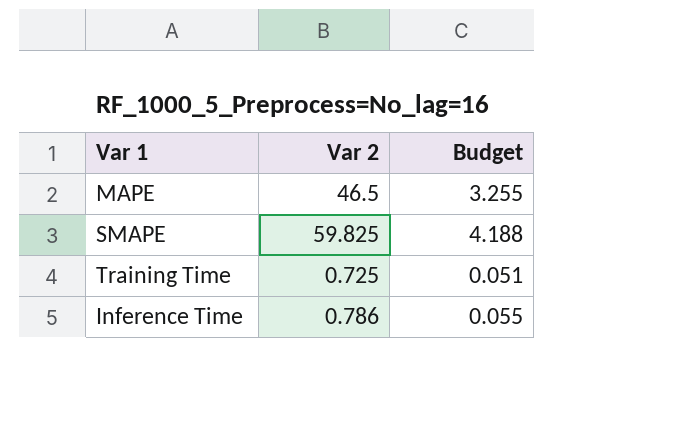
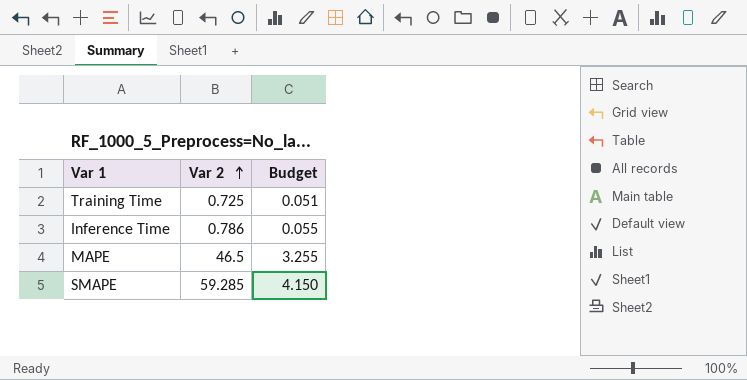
row order: none -> Var 2 ascending
SMAPE | Var 2: 59.825 -> 59.285
SMAPE | Budget: 4.188 -> 4.150

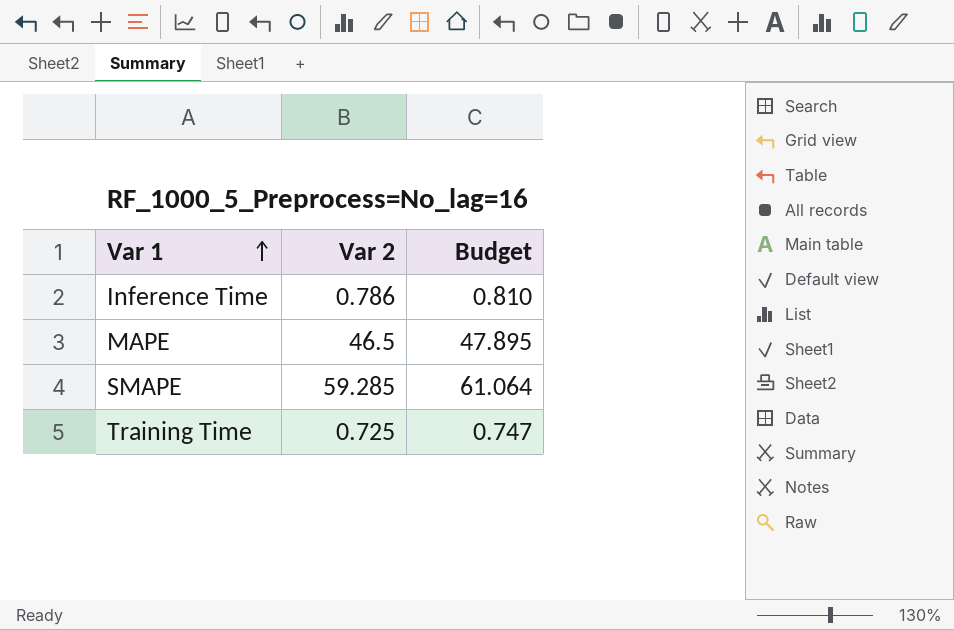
row order: Var 2 ascending -> Var 1 ascending
column Budget | formula: [Var 2] * 0.07 -> [Var 2] * 1.03

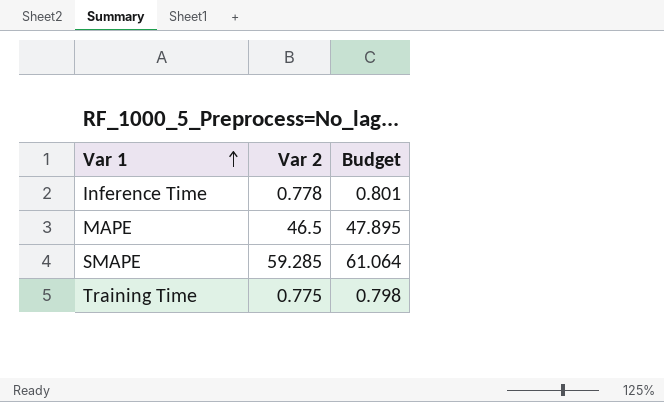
Inference Time | Var 2: 0.786 -> 0.778
Inference Time | Budget: 0.810 -> 0.801
Training Time | Var 2: 0.725 -> 0.775
Training Time | Budget: 0.747 -> 0.798

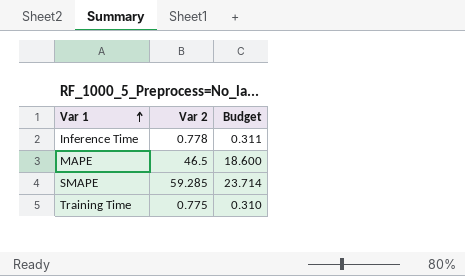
column Budget | formula: [Var 2] * 1.03 -> [Var 2] * 0.4

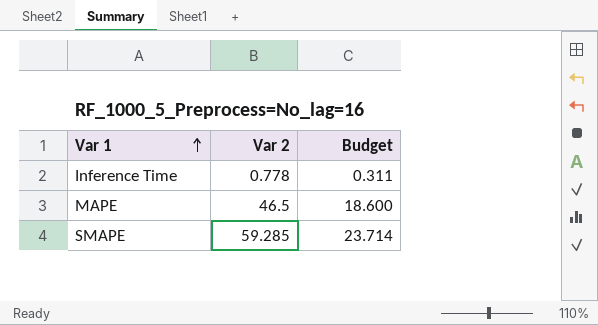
row Training Time: 0.775 | 0.310 -> none

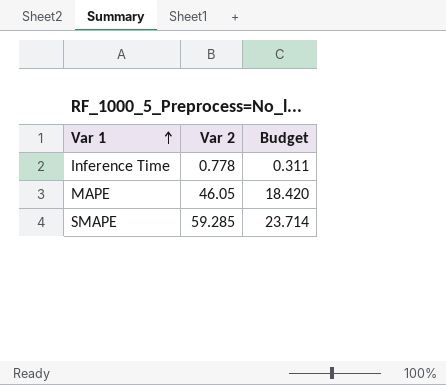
MAPE | Var 2: 46.5 -> 46.05
MAPE | Budget: 18.600 -> 18.420

